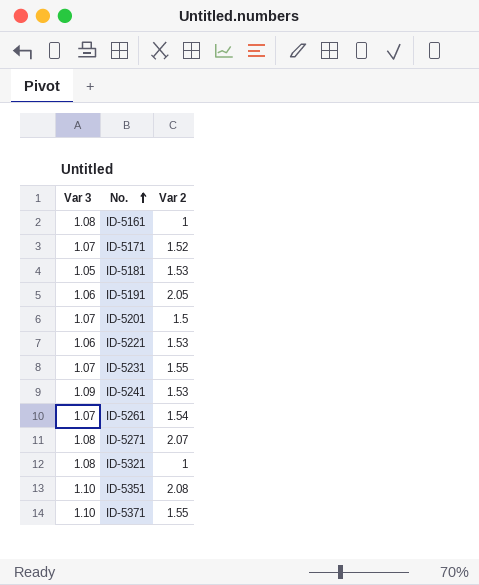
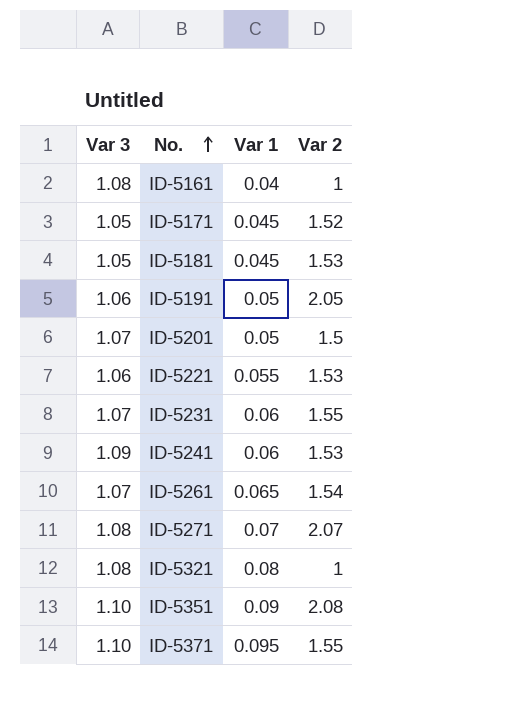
column Var 1 | position: none -> 3
ID-5171 | Var 3: 1.07 -> 1.05

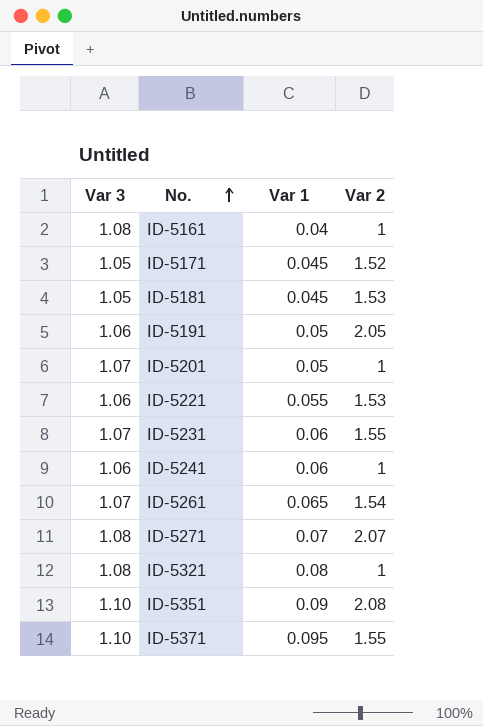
ID-5201 | Var 2: 1.5 -> 1
ID-5241 | Var 3: 1.09 -> 1.06
ID-5241 | Var 2: 1.53 -> 1

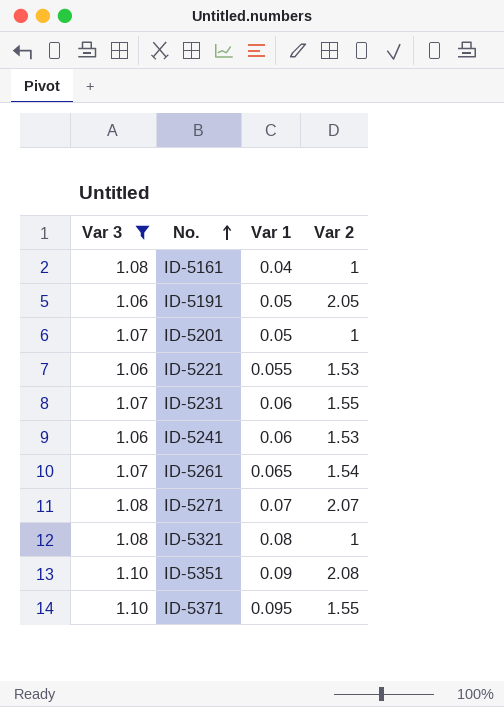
filter: none -> Var 3 != 1.05
ID-5241 | Var 2: 1 -> 1.53

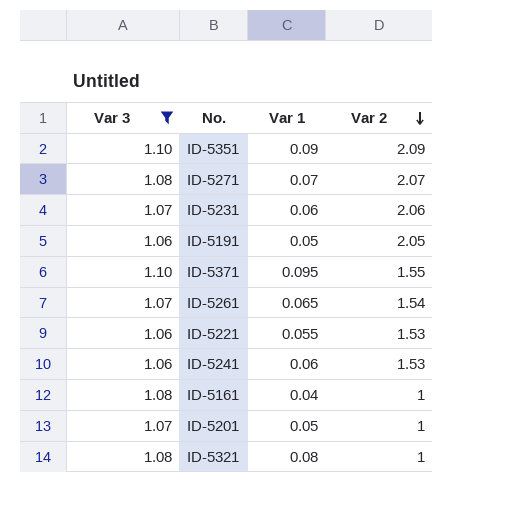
row order: No. ascending -> Var 2 descending
ID-5351 | Var 2: 2.08 -> 2.09
ID-5231 | Var 2: 1.55 -> 2.06

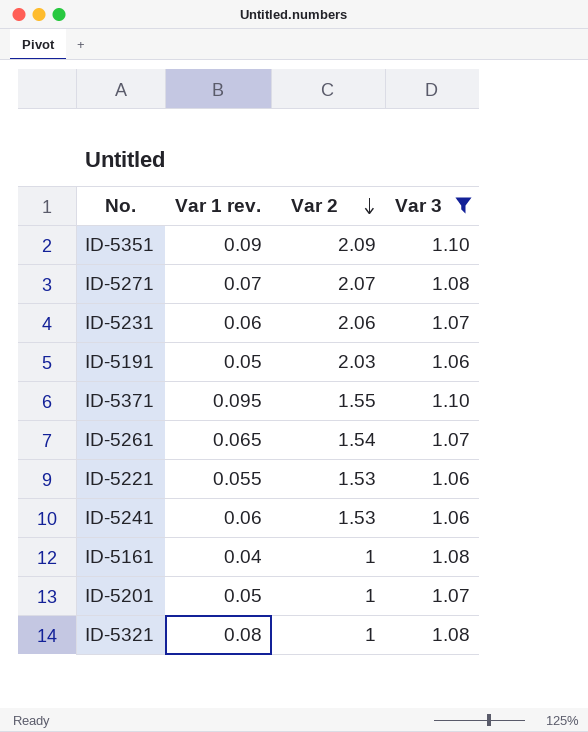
column name: Var 1 -> Var 1 rev.
column Var 3 | position: 1 -> 4
ID-5191 | Var 2: 2.05 -> 2.03

